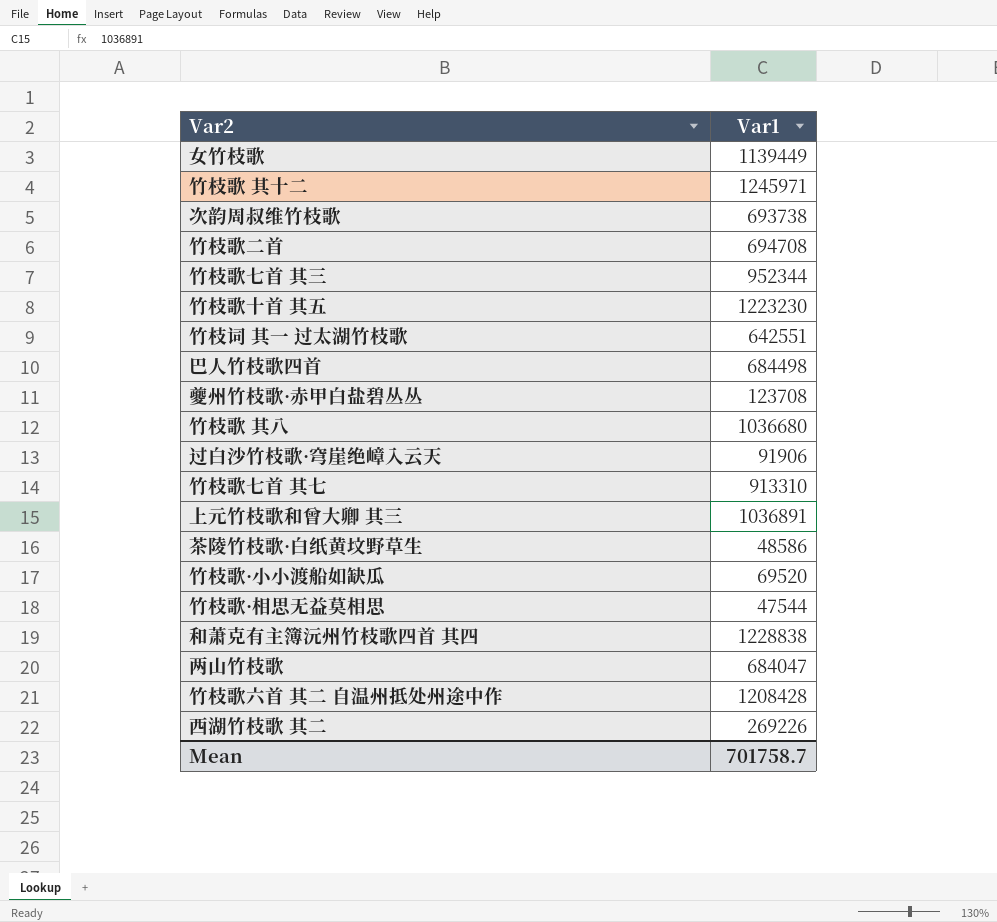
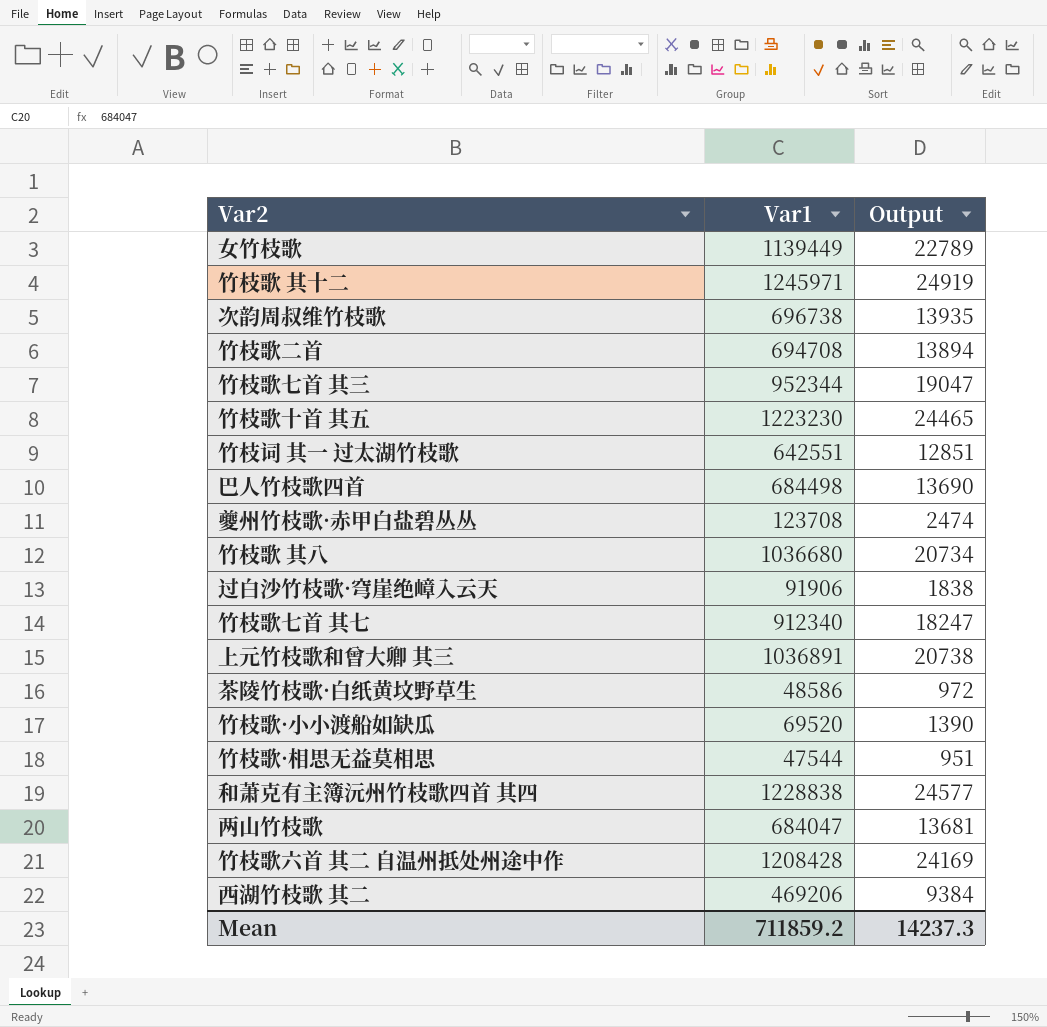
column Output | formula: none -> [Var1] * 0.02
次韵周叔维竹枝歌 | Var1: 693738 -> 696738
竹枝歌七首 其七 | Var1: 913310 -> 912340
西湖竹枝歌 其二 | Var1: 269226 -> 469206
Mean | Var1: 701758.7 -> 711859.2

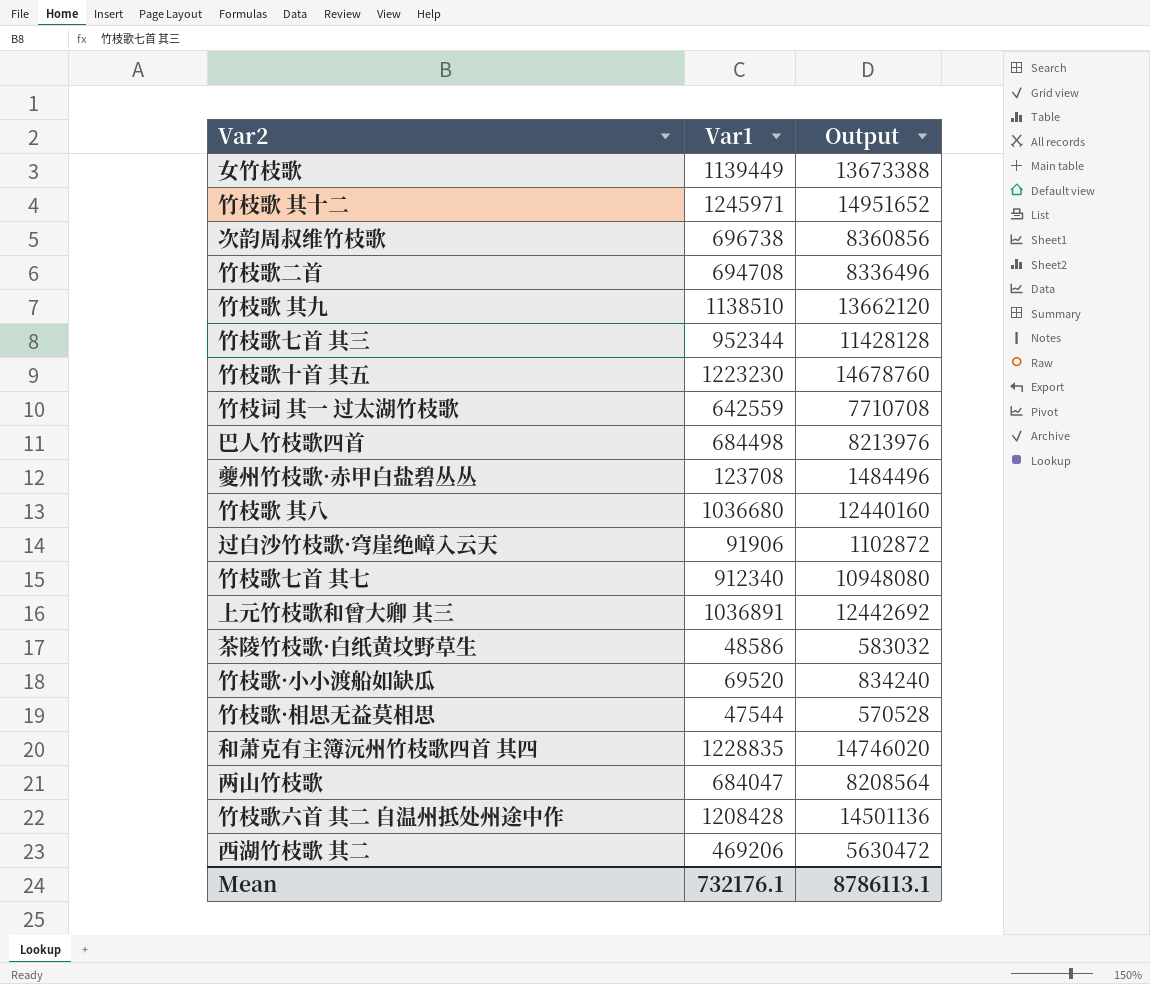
column Output | formula: [Var1] * 0.02 -> [Var1] * 12
row 竹枝歌 其九: none -> 1138510 | 13662120
竹枝词 其一 过太湖竹枝歌 | Var1: 642551 -> 642559
和萧克有主簿沅州竹枝歌四首 其四 | Var1: 1228838 -> 1228835
Mean | Var1: 711859.2 -> 732176.1
Mean | Output: 14237.3 -> 8786113.1

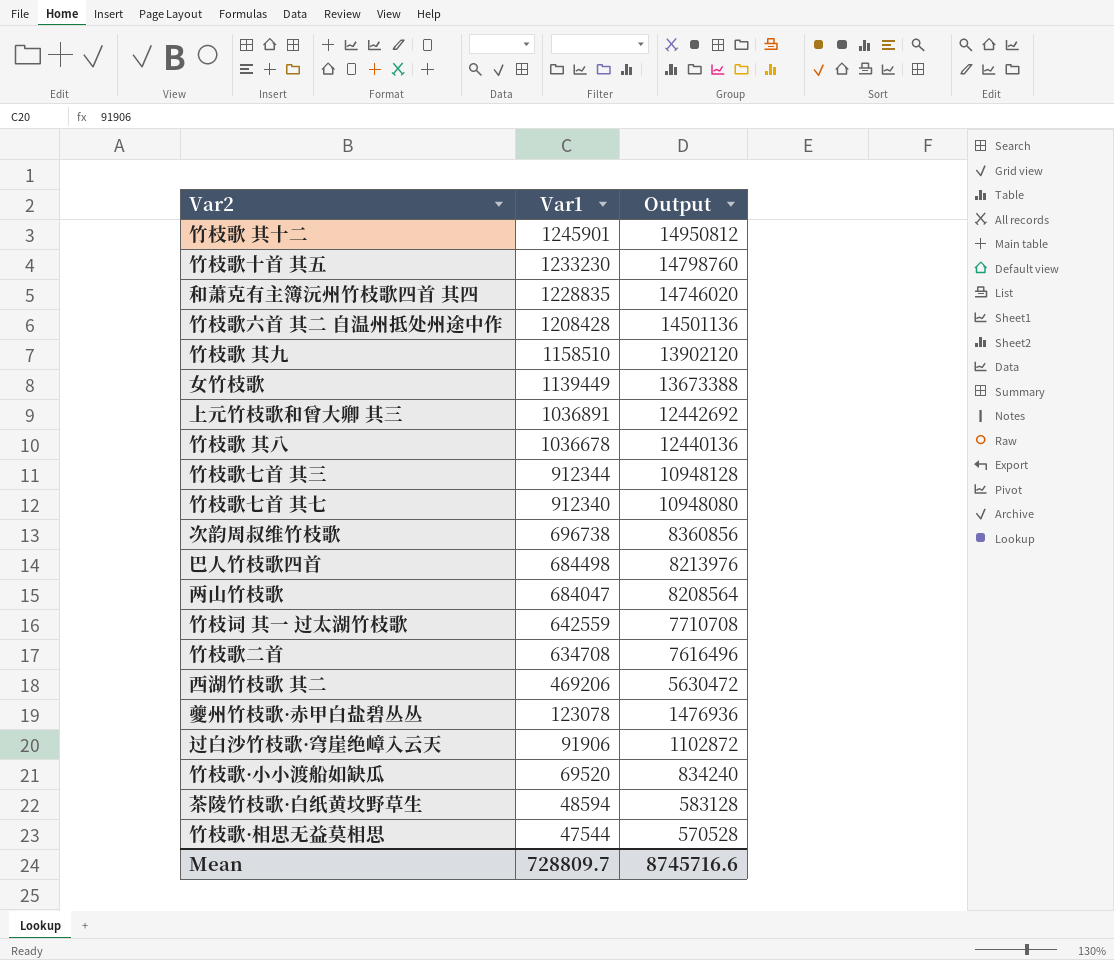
row order: none -> Var1 descending
竹枝歌 其十二 | Var1: 1245971 -> 1245901
竹枝歌 其十二 | Output: 14951652 -> 14950812
竹枝歌十首 其五 | Var1: 1223230 -> 1233230
竹枝歌十首 其五 | Output: 14678760 -> 14798760
竹枝歌 其九 | Var1: 1138510 -> 1158510
竹枝歌 其九 | Output: 13662120 -> 13902120
竹枝歌 其八 | Var1: 1036680 -> 1036678
竹枝歌 其八 | Output: 12440160 -> 12440136
竹枝歌七首 其三 | Var1: 952344 -> 912344
竹枝歌七首 其三 | Output: 11428128 -> 10948128
竹枝歌二首 | Var1: 694708 -> 634708
竹枝歌二首 | Output: 8336496 -> 7616496
夔州竹枝歌·赤甲白盐碧丛丛 | Var1: 123708 -> 123078
夔州竹枝歌·赤甲白盐碧丛丛 | Output: 1484496 -> 1476936
茶陵竹枝歌·白纸黄坟野草生 | Var1: 48586 -> 48594
茶陵竹枝歌·白纸黄坟野草生 | Output: 583032 -> 583128
Mean | Var1: 732176.1 -> 728809.7
Mean | Output: 8786113.1 -> 8745716.6

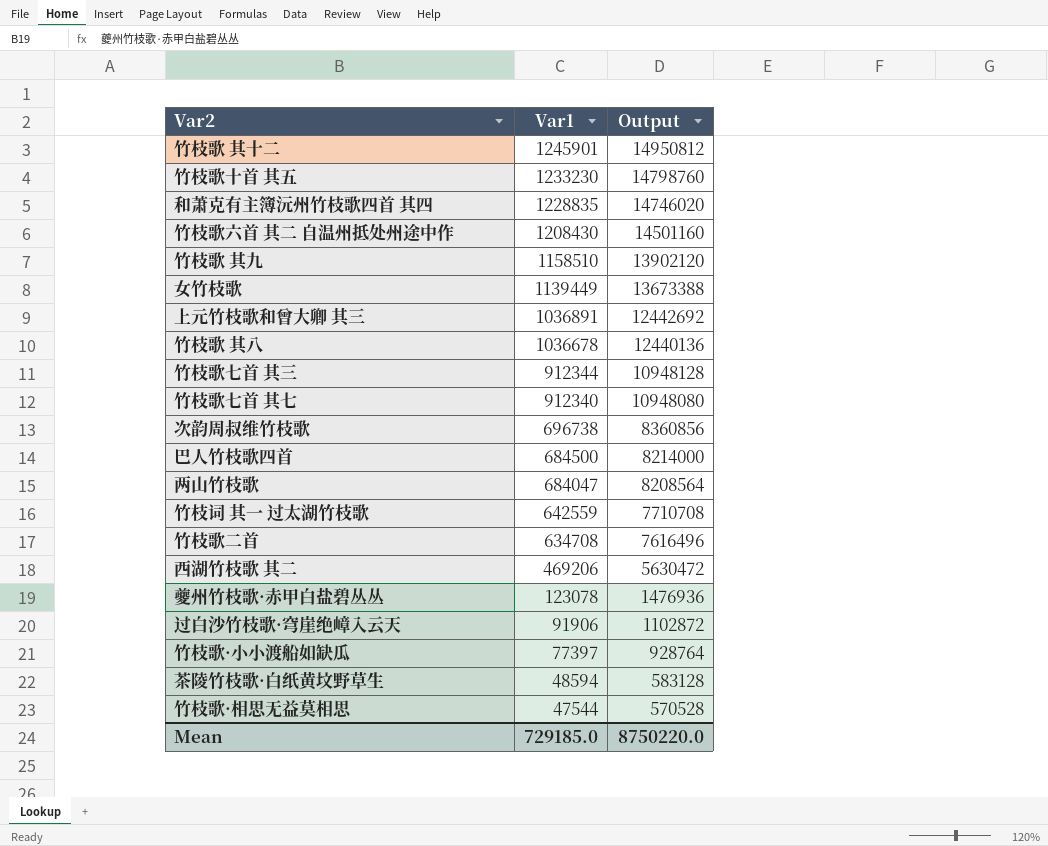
竹枝歌六首 其二 自温州抵处州途中作 | Var1: 1208428 -> 1208430
竹枝歌六首 其二 自温州抵处州途中作 | Output: 14501136 -> 14501160
巴人竹枝歌四首 | Var1: 684498 -> 684500
巴人竹枝歌四首 | Output: 8213976 -> 8214000
竹枝歌·小小渡船如缺瓜 | Var1: 69520 -> 77397
竹枝歌·小小渡船如缺瓜 | Output: 834240 -> 928764
Mean | Var1: 728809.7 -> 729185.0
Mean | Output: 8745716.6 -> 8750220.0

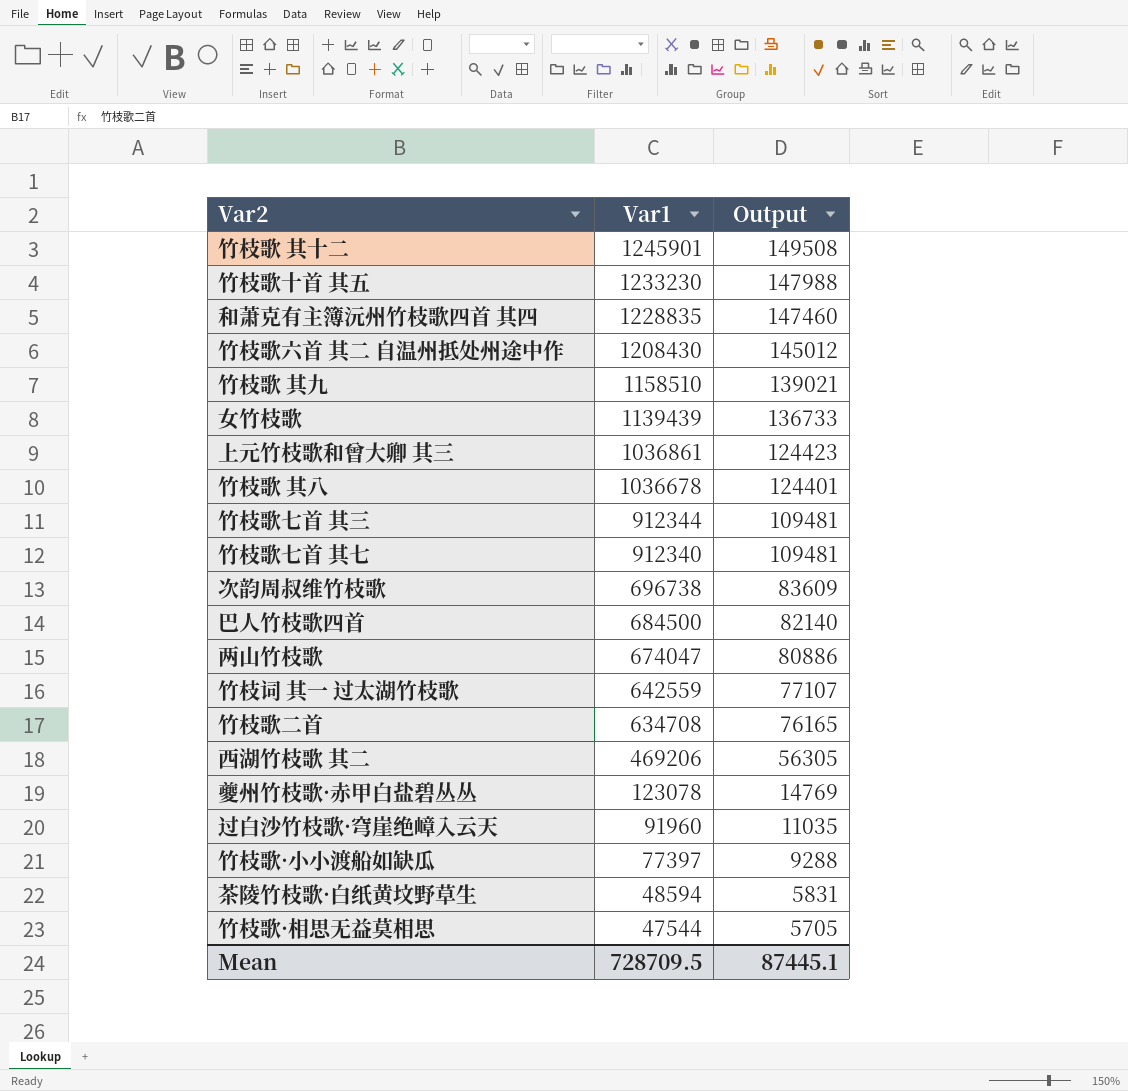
column Output | formula: [Var1] * 12 -> [Var1] * 0.12
女竹枝歌 | Var1: 1139449 -> 1139439
上元竹枝歌和曾大卿 其三 | Var1: 1036891 -> 1036861
两山竹枝歌 | Var1: 684047 -> 674047
过白沙竹枝歌·穹崖绝嶂入云天 | Var1: 91906 -> 91960
Mean | Var1: 729185.0 -> 728709.5
Mean | Output: 8750220.0 -> 87445.1

